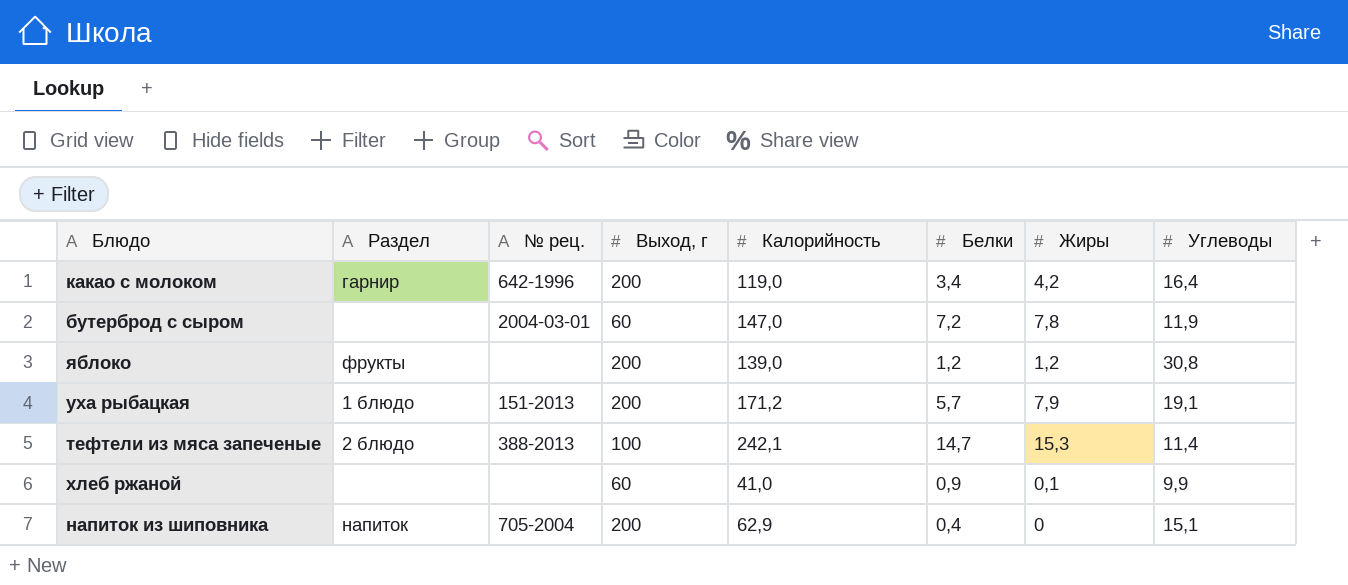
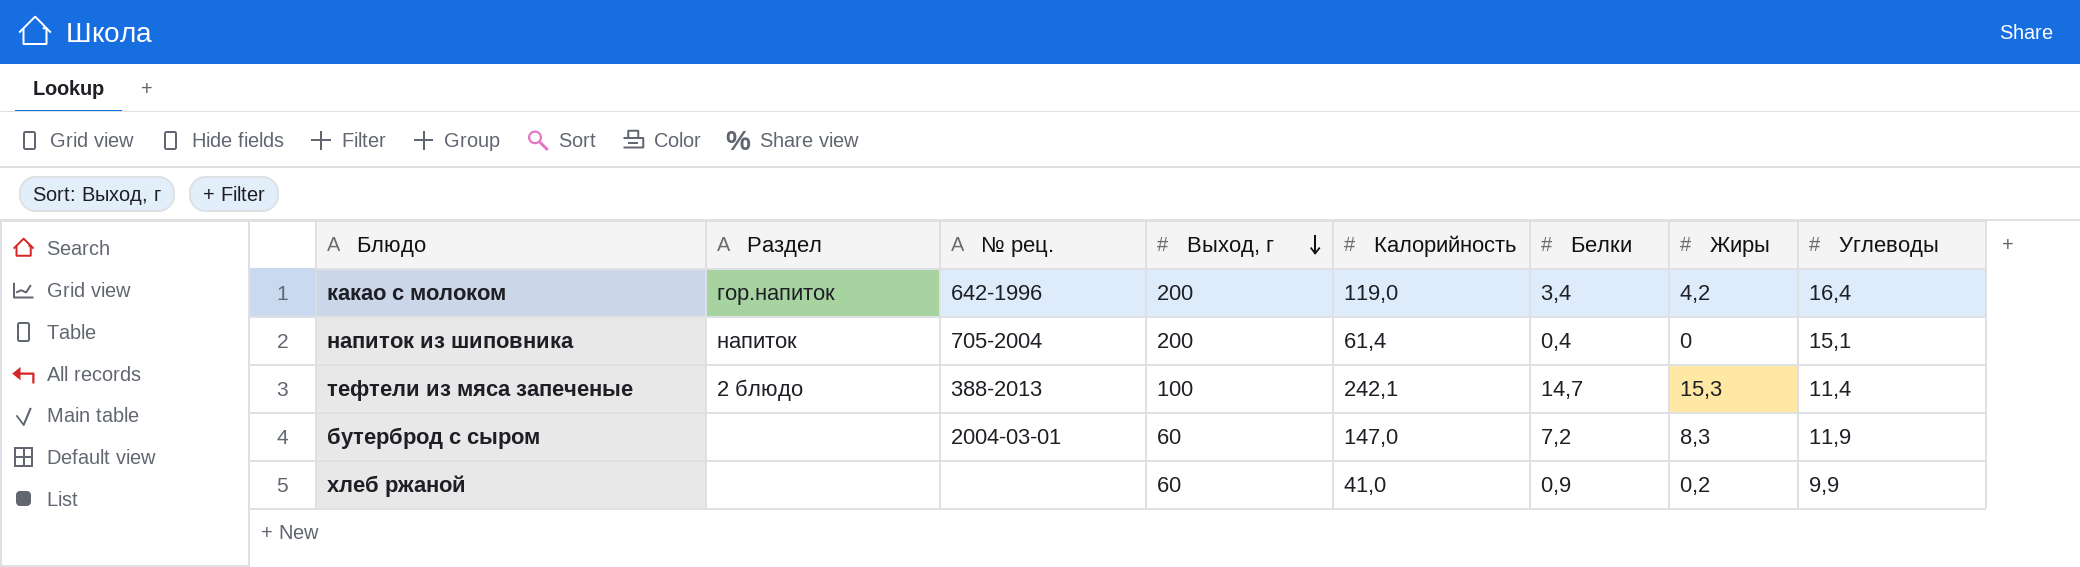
row order: none -> Выход, г descending
row яблоко: фрукты | none | 200 | 139,0 | 1,2 | 1,2 | 30,8 -> none
row уха рыбацкая: 1 блюдо | 151-2013 | 200 | 171,2 | 5,7 | 7,9 | 19,1 -> none
какао с молоком | Раздел: гарнир -> гор.напиток
напиток из шиповника | Калорийность: 62,9 -> 61,4
бутерброд с сыром | Жиры: 7,8 -> 8,3
хлеб ржаной | Жиры: 0,1 -> 0,2

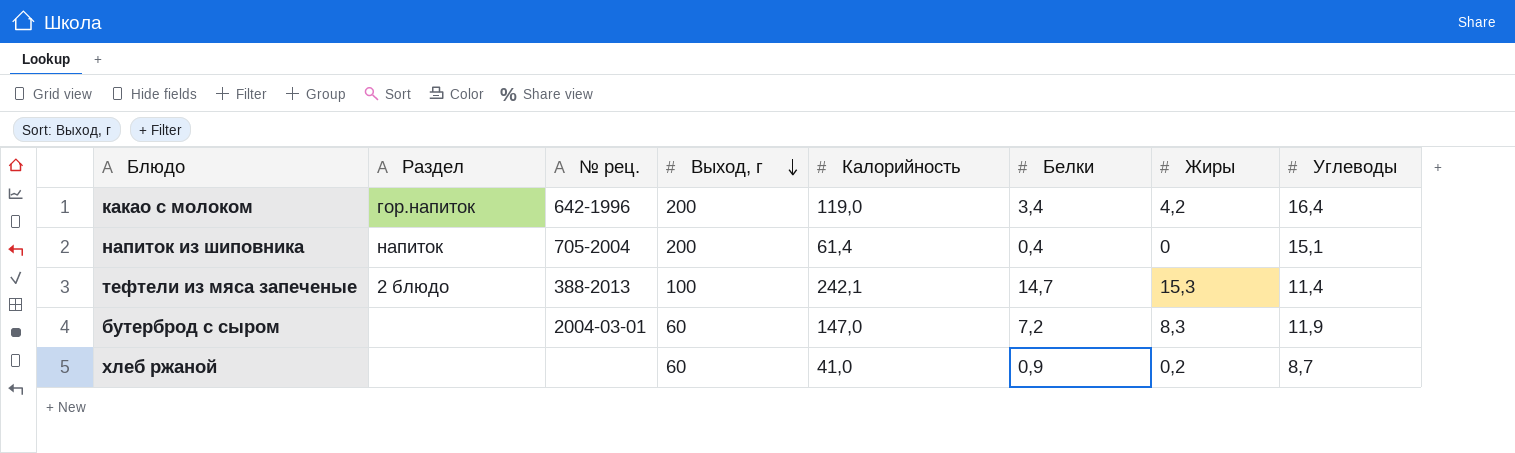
хлеб ржаной | Углеводы: 9,9 -> 8,7

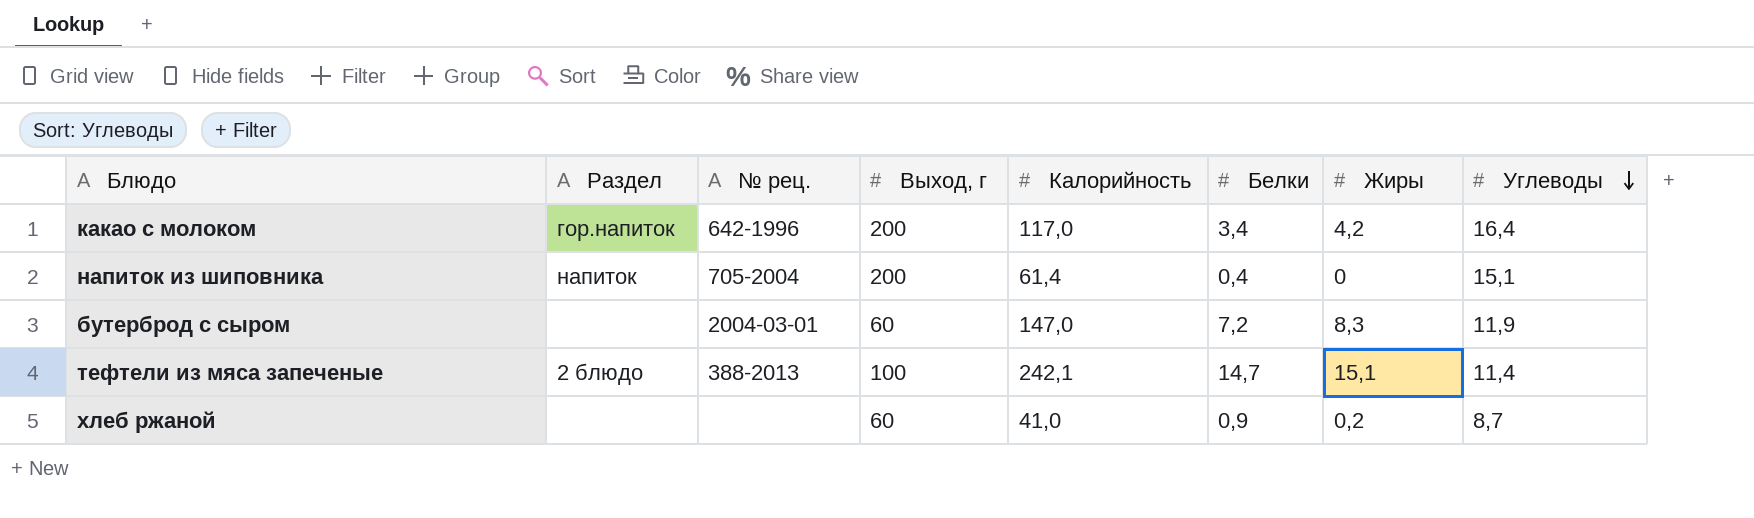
row order: Выход, г descending -> Углеводы descending
какао с молоком | Калорийность: 119,0 -> 117,0
тефтели из мяса запеченые | Жиры: 15,3 -> 15,1

